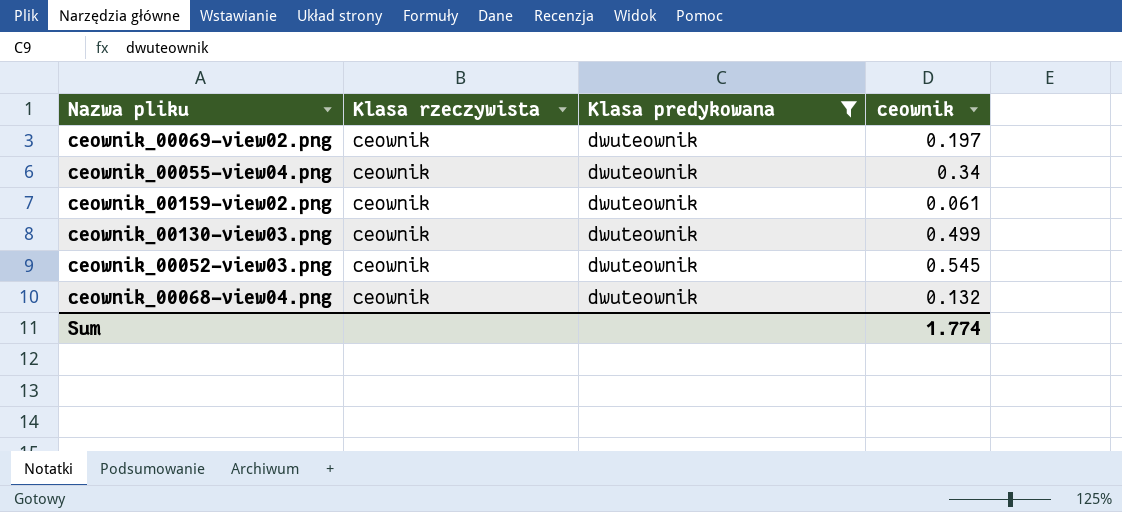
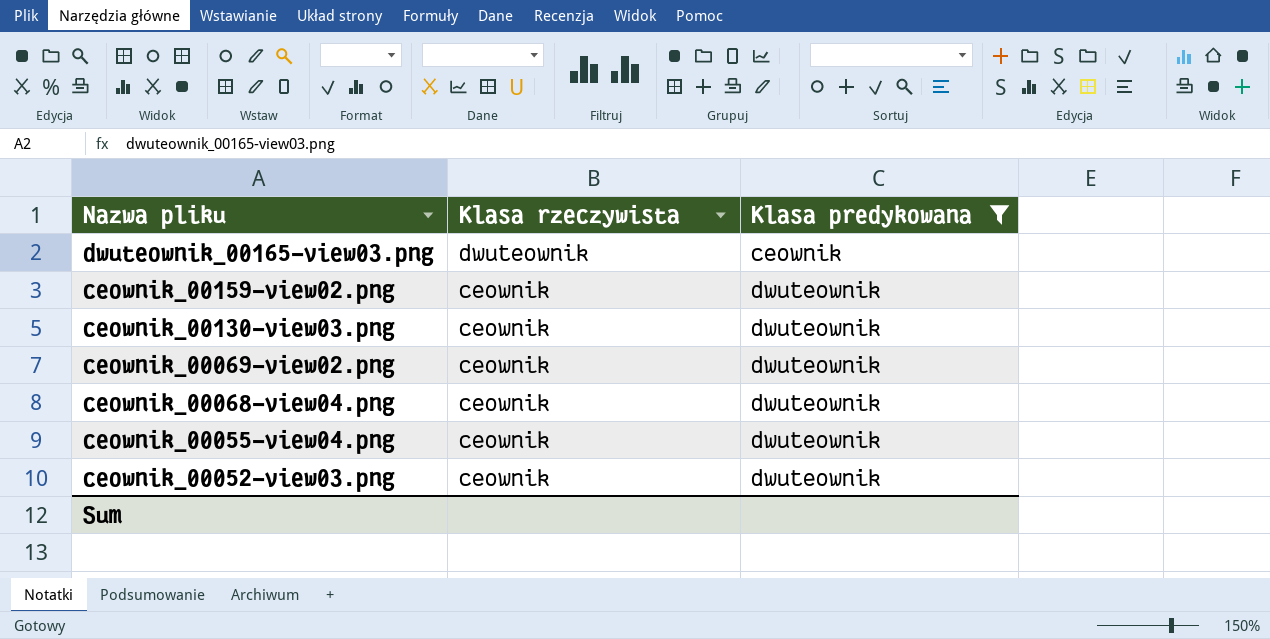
row order: none -> Nazwa pliku descending
column ceownik | position: 4 -> none
row dwuteownik_00165-view03.png: none -> dwuteownik | ceownik

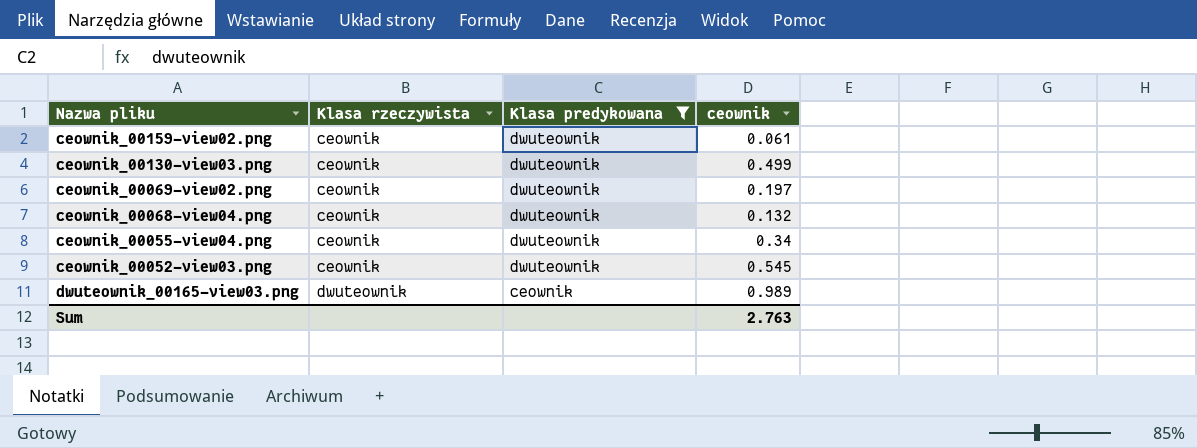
row order: Nazwa pliku descending -> Klasa rzeczywista ascending
column ceownik | position: none -> 4

